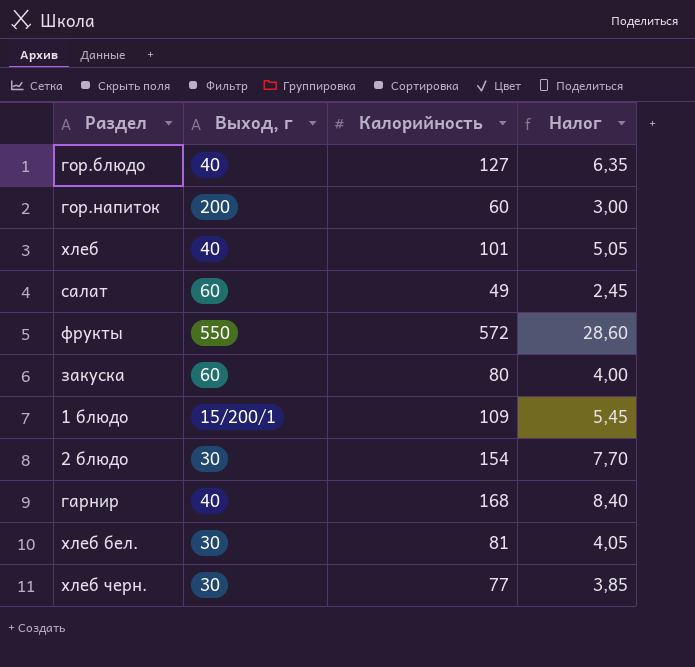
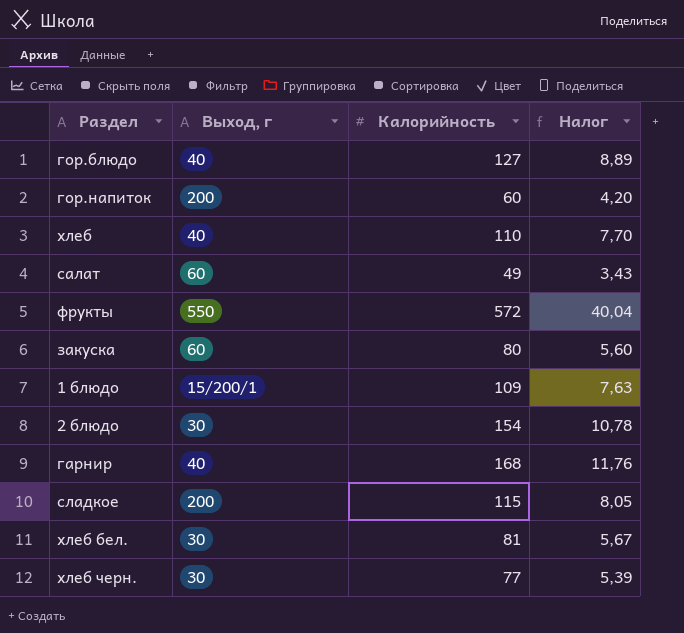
column Налог | formula: [Калорийность] * 0,05 -> [Калорийность] * 0,07
хлеб | Калорийность: 101 -> 110
row сладкое: none -> 200 | 115 | 8,05

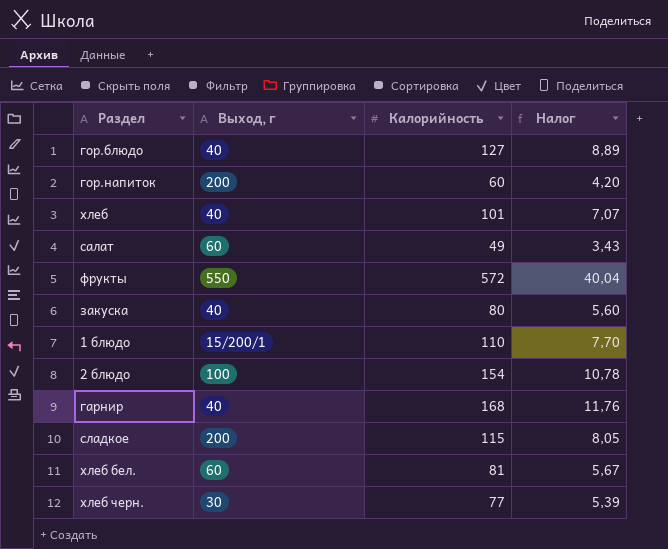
хлеб | Калорийность: 110 -> 101
хлеб | Налог: 7,70 -> 7,07
закуска | Выход, г: 60 -> 40
1 блюдо | Калорийность: 109 -> 110
1 блюдо | Налог: 7,63 -> 7,70
2 блюдо | Выход, г: 30 -> 100
хлеб бел. | Выход, г: 30 -> 60

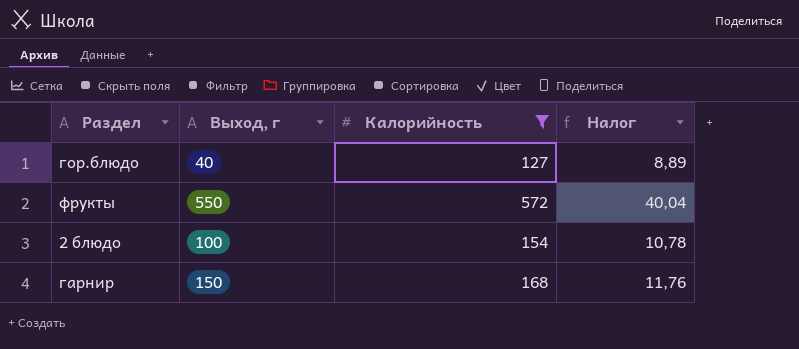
filter: none -> Калорийность >= 127
гарнир | Выход, г: 40 -> 150

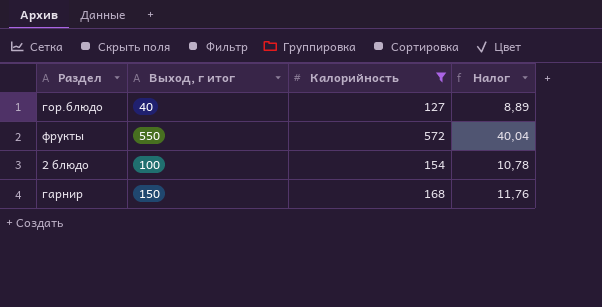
column name: Выход, г -> Выход, г итог

